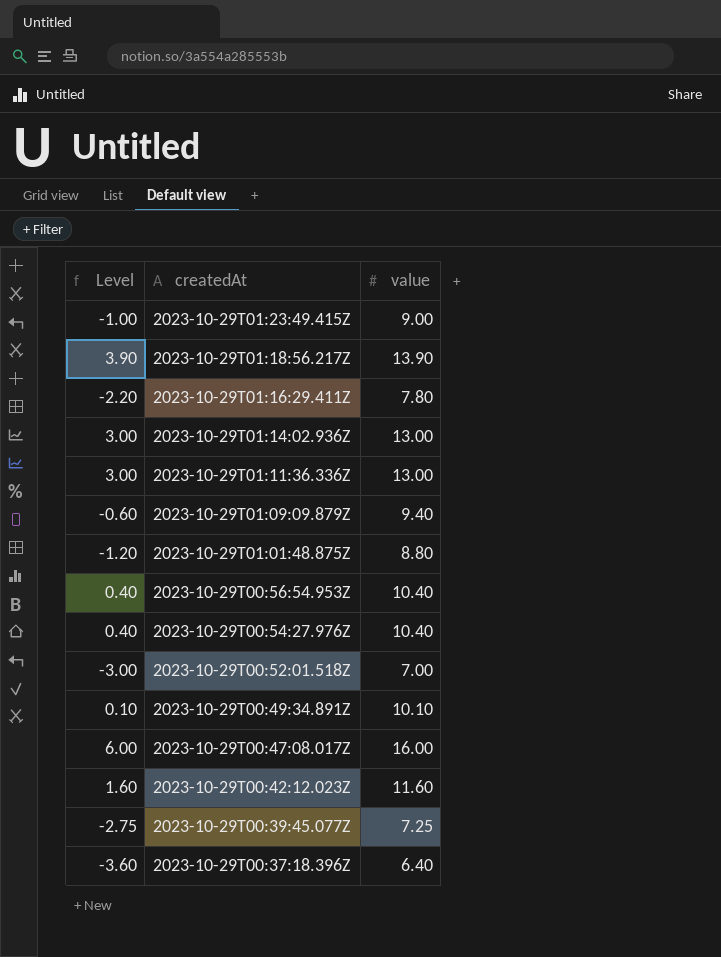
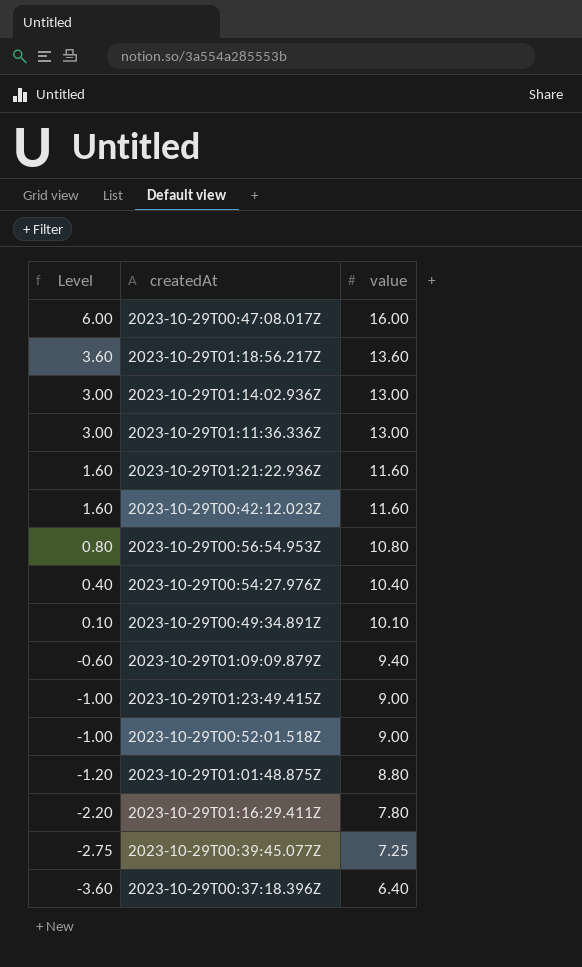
row order: createdAt descending -> Level descending
2023-10-29T01:18:56.217Z | Level: 3.90 -> 3.60
2023-10-29T01:18:56.217Z | value: 13.90 -> 13.60
row 2023-10-29T01:21:22.936Z: none -> 1.60 | 11.60
2023-10-29T00:56:54.953Z | Level: 0.40 -> 0.80
2023-10-29T00:56:54.953Z | value: 10.40 -> 10.80
2023-10-29T00:52:01.518Z | Level: -3.00 -> -1.00
2023-10-29T00:52:01.518Z | value: 7.00 -> 9.00

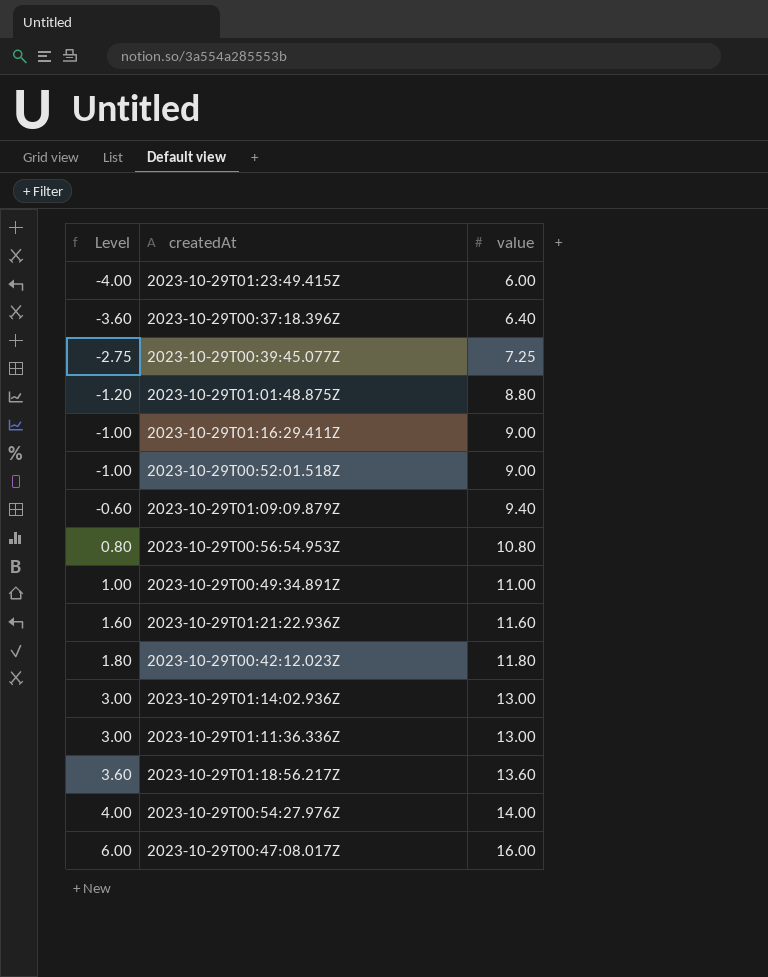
row order: Level descending -> Level ascending
2023-10-29T01:23:49.415Z | Level: -1.00 -> -4.00
2023-10-29T01:23:49.415Z | value: 9.00 -> 6.00
2023-10-29T01:16:29.411Z | Level: -2.20 -> -1.00
2023-10-29T01:16:29.411Z | value: 7.80 -> 9.00
2023-10-29T00:49:34.891Z | Level: 0.10 -> 1.00
2023-10-29T00:49:34.891Z | value: 10.10 -> 11.00
2023-10-29T00:42:12.023Z | Level: 1.60 -> 1.80
2023-10-29T00:42:12.023Z | value: 11.60 -> 11.80
2023-10-29T00:54:27.976Z | Level: 0.40 -> 4.00
2023-10-29T00:54:27.976Z | value: 10.40 -> 14.00

